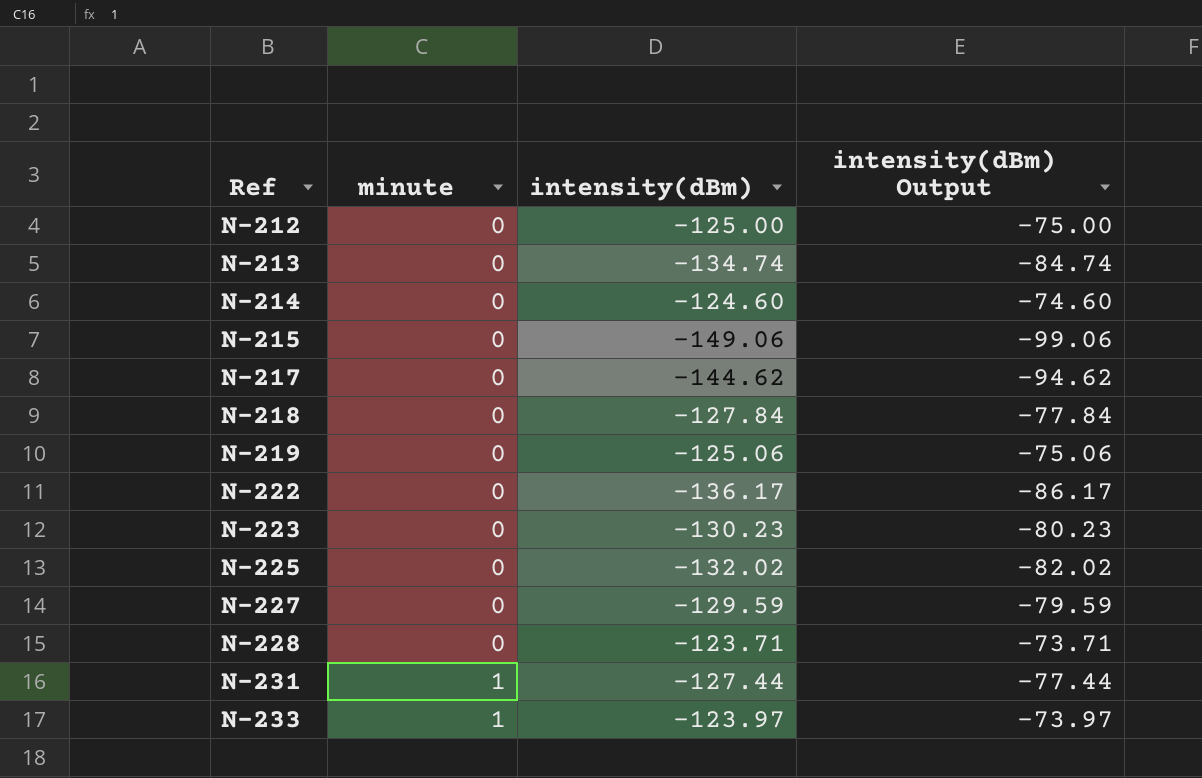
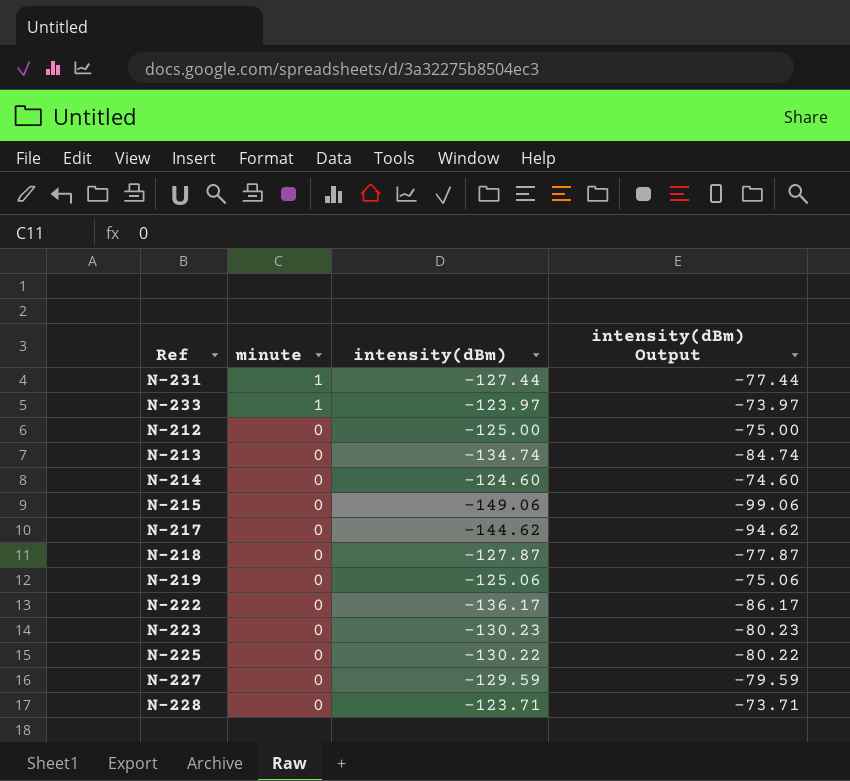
row order: Ref ascending -> minute descending
N-218 | intensity(dBm): -127.84 -> -127.87
N-218 | intensity(dBm) Output: -77.84 -> -77.87
N-225 | intensity(dBm): -132.02 -> -130.22
N-225 | intensity(dBm) Output: -82.02 -> -80.22

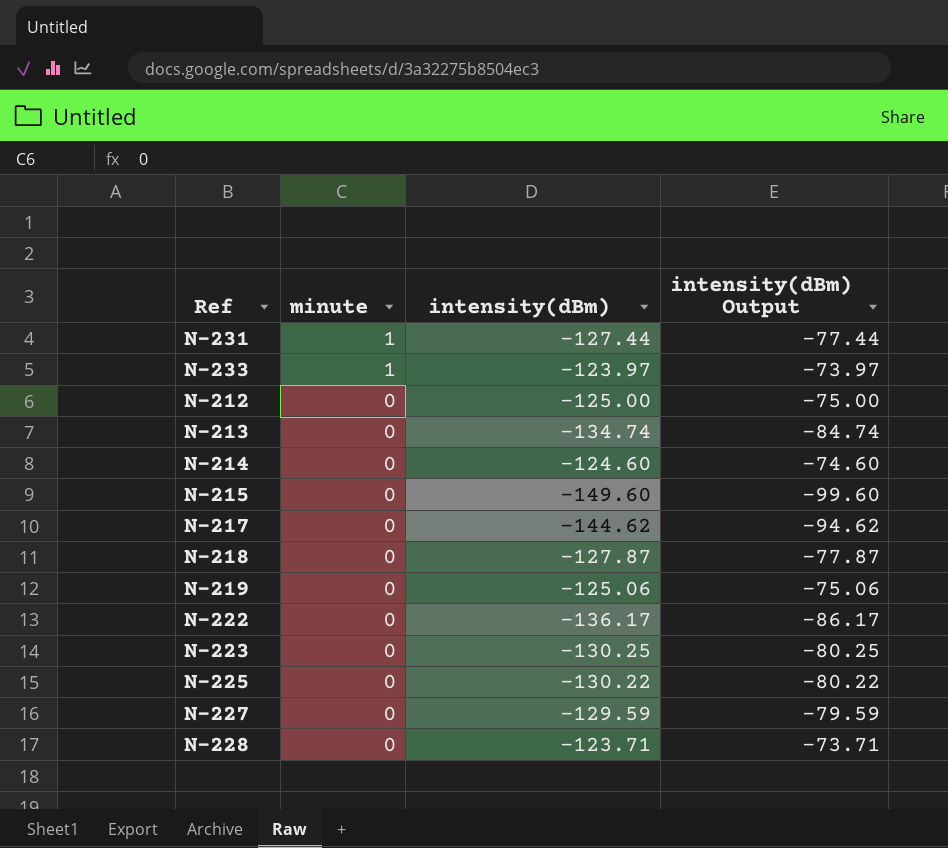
N-215 | intensity(dBm): -149.06 -> -149.60
N-215 | intensity(dBm) Output: -99.06 -> -99.60
N-223 | intensity(dBm): -130.23 -> -130.25
N-223 | intensity(dBm) Output: -80.23 -> -80.25

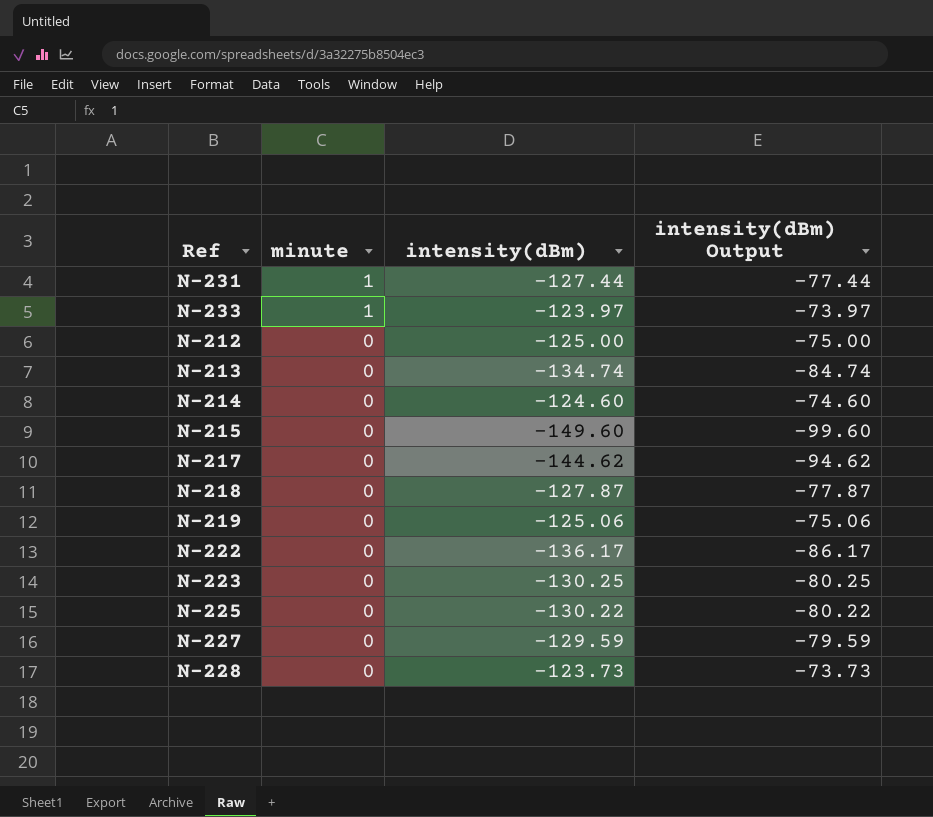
N-228 | intensity(dBm): -123.71 -> -123.73
N-228 | intensity(dBm) Output: -73.71 -> -73.73

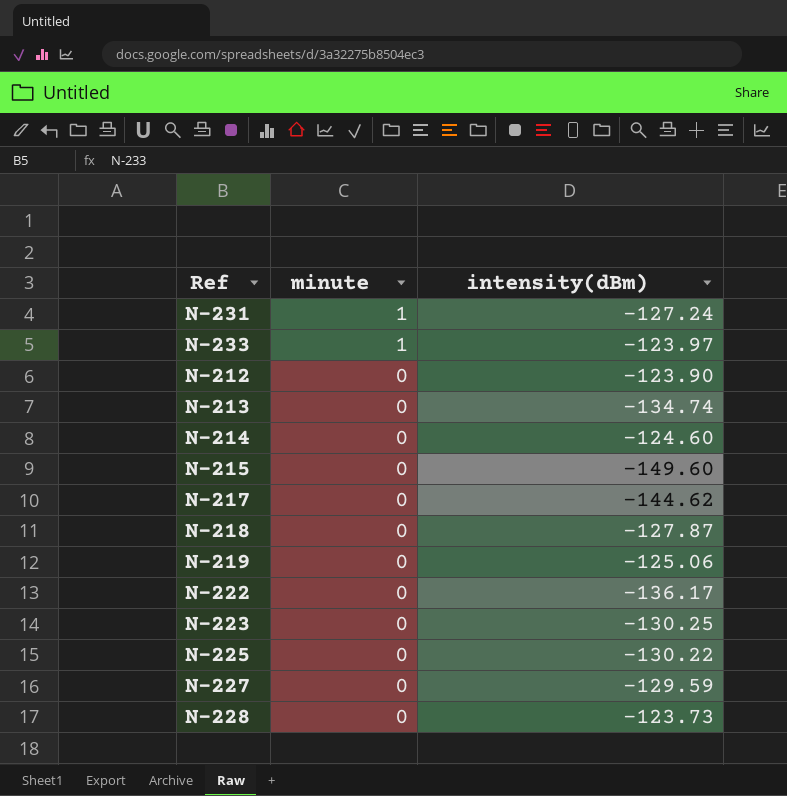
column intensity(dBm) Output | formula: [intensity(dBm)] + 50 -> none
N-231 | intensity(dBm): -127.44 -> -127.24
N-212 | intensity(dBm): -125.00 -> -123.90

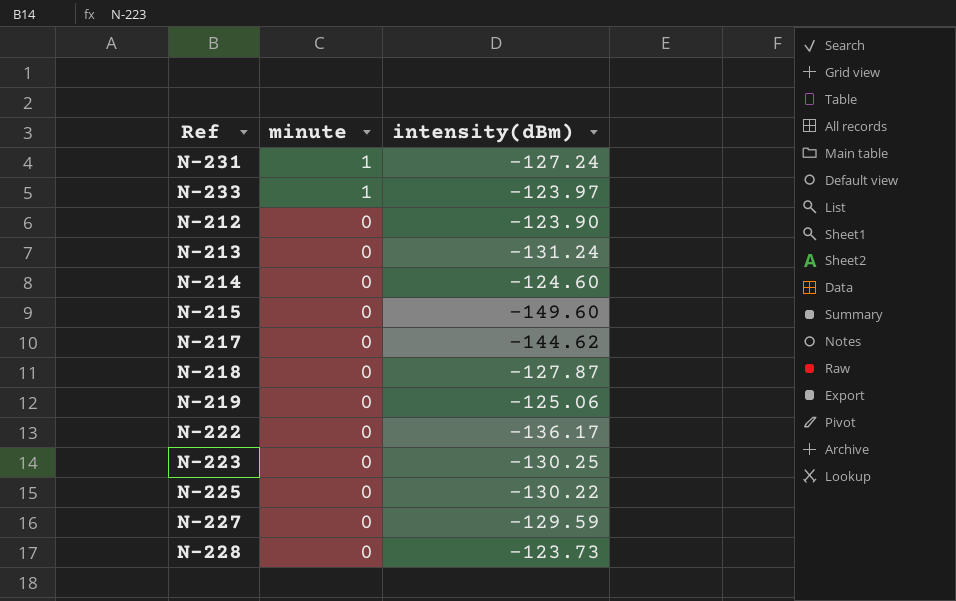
N-213 | intensity(dBm): -134.74 -> -131.24

